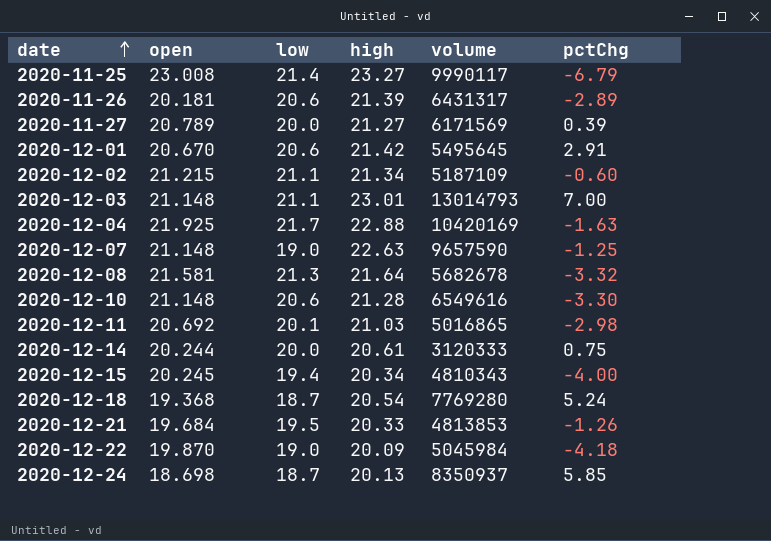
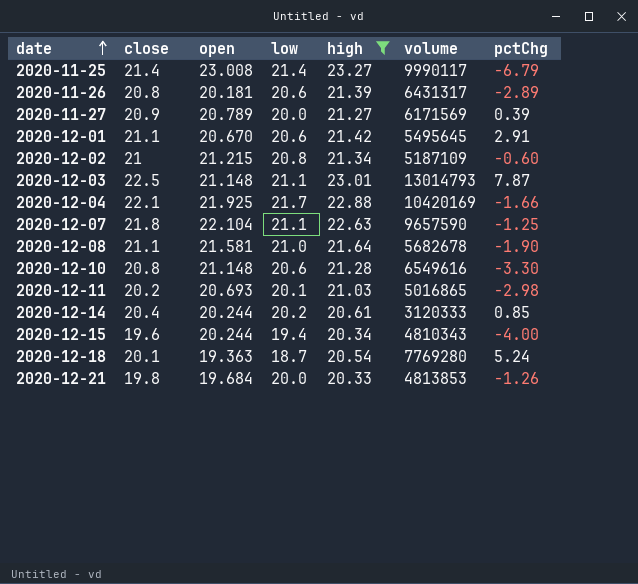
filter: none -> high >= 20.33
column close | position: none -> 2
2020-12-02 | low: 21.1 -> 20.8
2020-12-03 | pctChg: 7.00 -> 7.87
2020-12-04 | pctChg: -1.63 -> -1.66
2020-12-07 | open: 21.148 -> 22.104
2020-12-07 | low: 19.0 -> 21.1
2020-12-08 | low: 21.3 -> 21.0
2020-12-08 | pctChg: -3.32 -> -1.90
2020-12-11 | open: 20.692 -> 20.693
2020-12-14 | low: 20.0 -> 20.2
2020-12-14 | pctChg: 0.75 -> 0.85
2020-12-15 | open: 20.245 -> 20.244
2020-12-18 | open: 19.368 -> 19.363
2020-12-21 | low: 19.5 -> 20.0

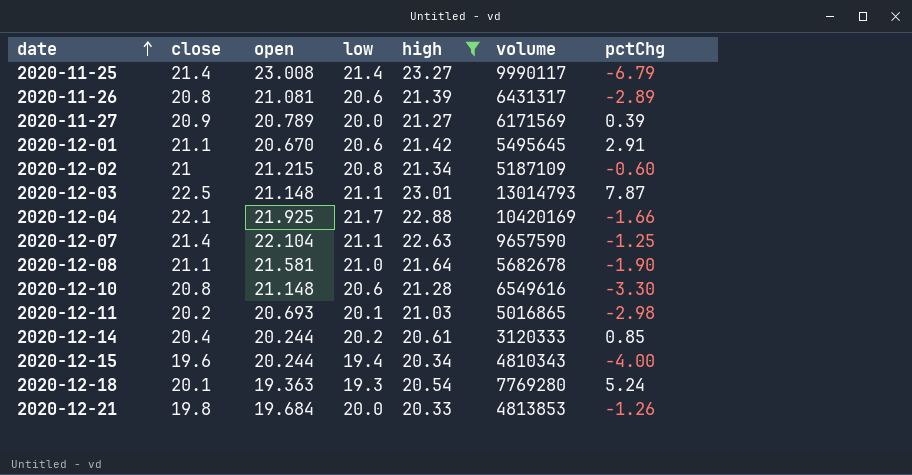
2020-11-26 | open: 20.181 -> 21.081
2020-12-07 | close: 21.8 -> 21.4
2020-12-18 | low: 18.7 -> 19.3

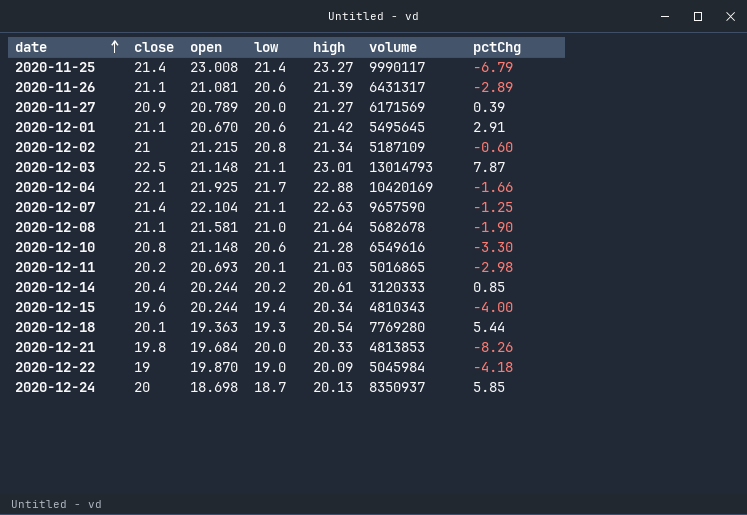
filter: high >= 20.33 -> none
2020-11-26 | close: 20.8 -> 21.1
2020-12-18 | pctChg: 5.24 -> 5.44
2020-12-21 | pctChg: -1.26 -> -8.26

